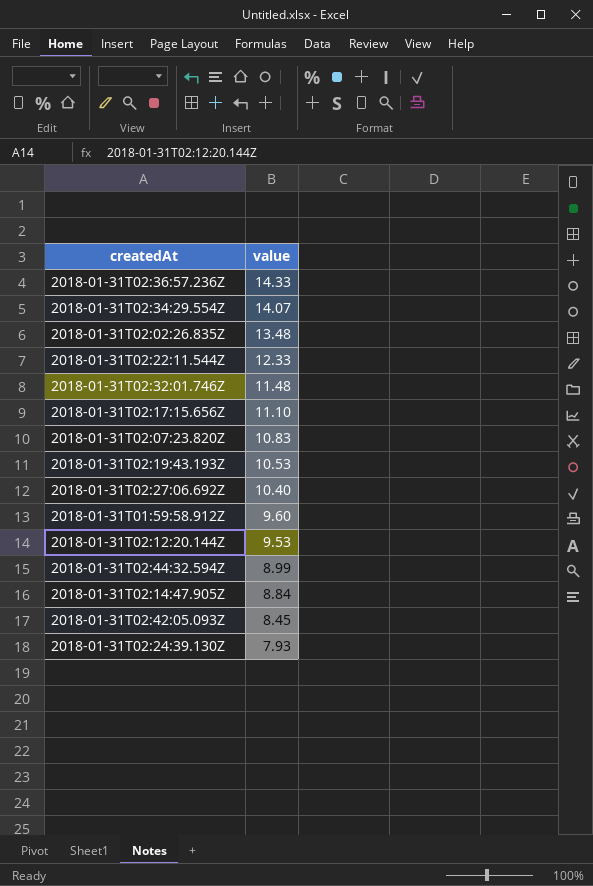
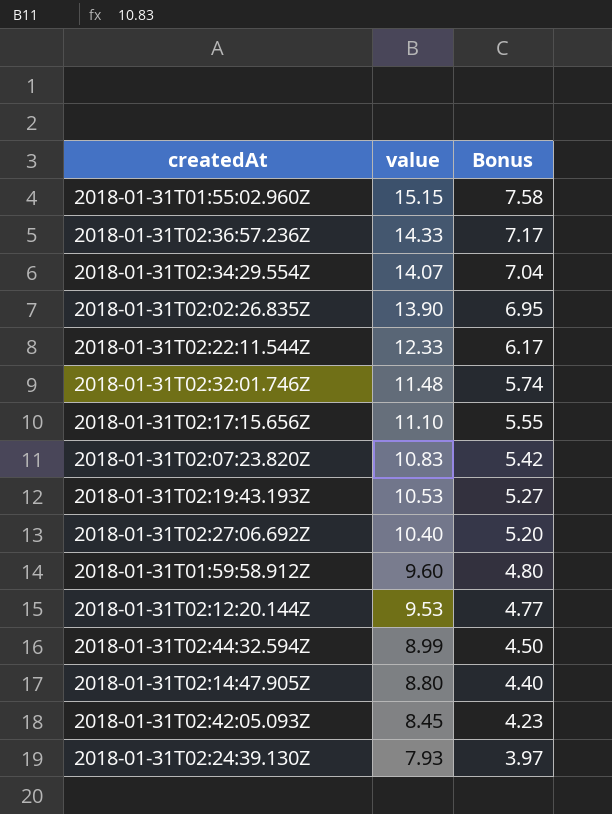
column Bonus | formula: none -> [value] * 0.5
row 2018-01-31T01:55:02.960Z: none -> 15.15 | 7.58
2018-01-31T02:02:26.835Z | value: 13.48 -> 13.90
2018-01-31T02:14:47.905Z | value: 8.84 -> 8.80

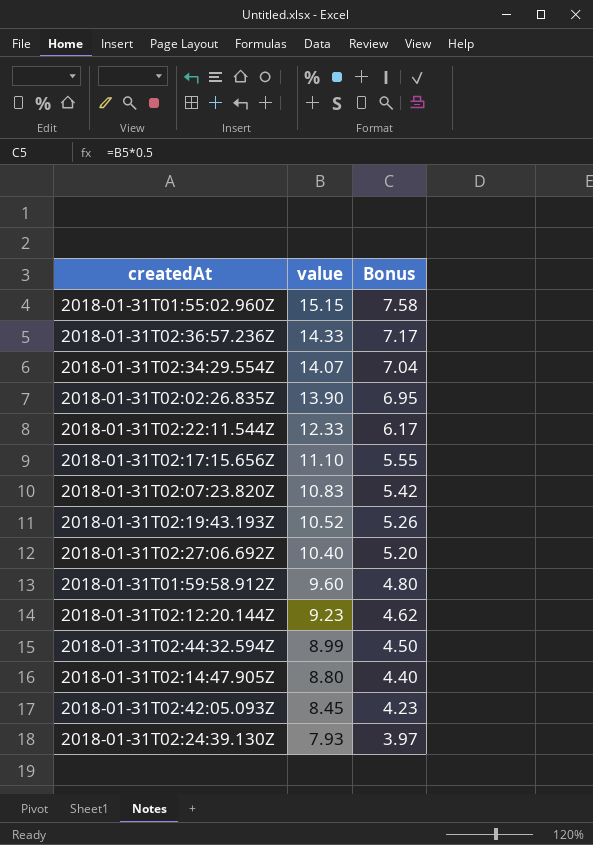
row 2018-01-31T02:32:01.746Z: 11.48 | 5.74 -> none
2018-01-31T02:19:43.193Z | value: 10.53 -> 10.52
2018-01-31T02:19:43.193Z | Bonus: 5.27 -> 5.26
2018-01-31T02:12:20.144Z | value: 9.53 -> 9.23
2018-01-31T02:12:20.144Z | Bonus: 4.77 -> 4.62

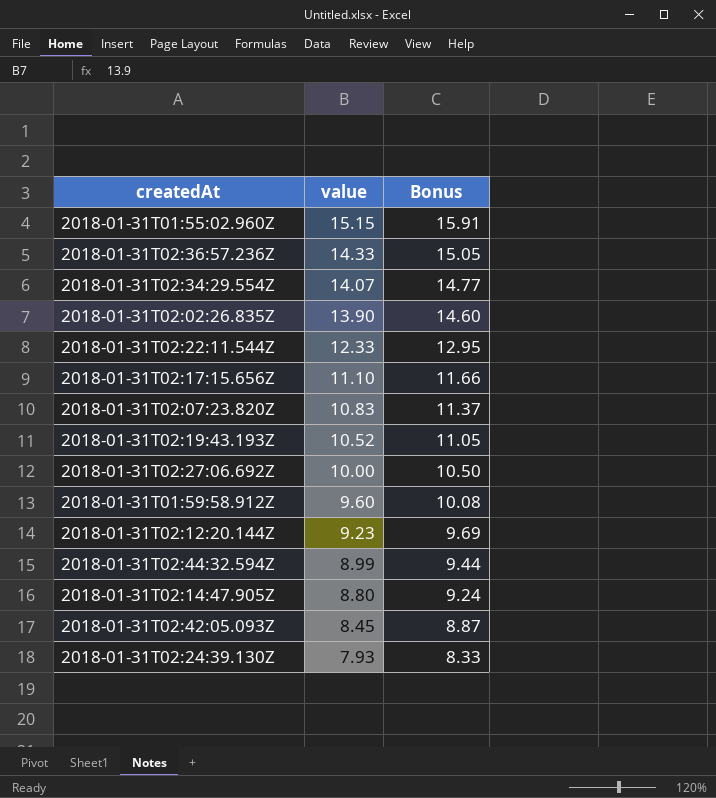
column Bonus | formula: [value] * 0.5 -> [value] * 1.05
2018-01-31T02:27:06.692Z | value: 10.40 -> 10.00

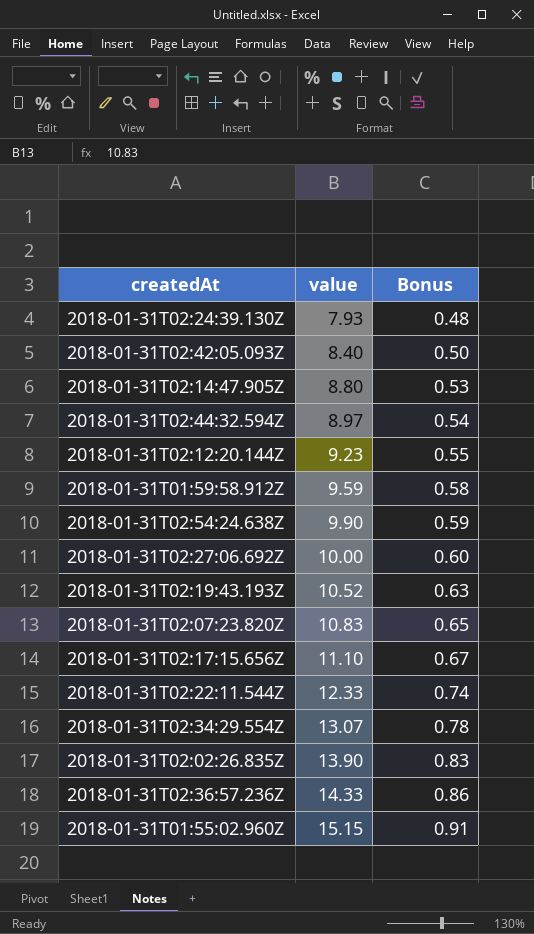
row order: value descending -> value ascending
column Bonus | formula: [value] * 1.05 -> [value] * 0.06
2018-01-31T02:42:05.093Z | value: 8.45 -> 8.40
2018-01-31T02:44:32.594Z | value: 8.99 -> 8.97
2018-01-31T01:59:58.912Z | value: 9.60 -> 9.59
row 2018-01-31T02:54:24.638Z: none -> 9.90 | 0.59
2018-01-31T02:34:29.554Z | value: 14.07 -> 13.07

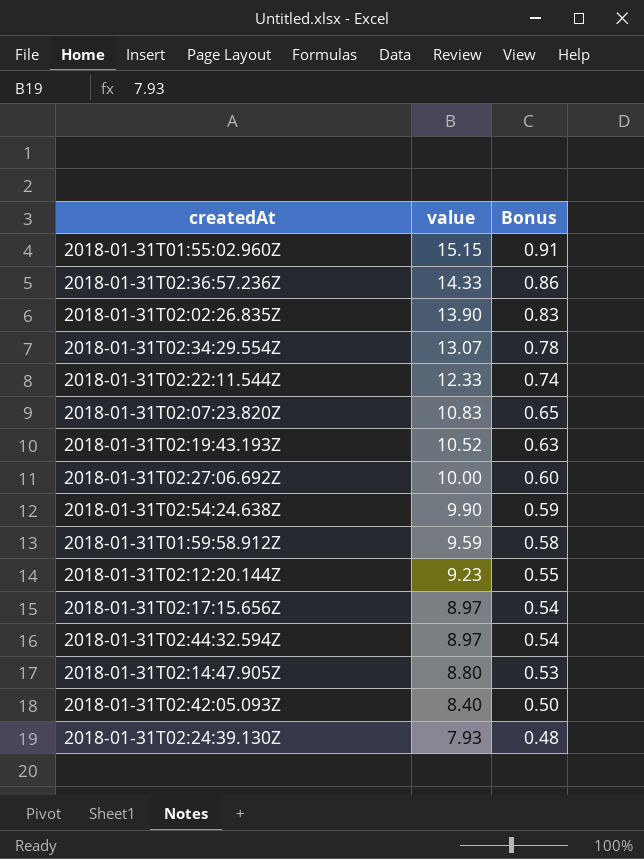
row order: value ascending -> value descending
2018-01-31T02:17:15.656Z | value: 11.10 -> 8.97
2018-01-31T02:17:15.656Z | Bonus: 0.67 -> 0.54

